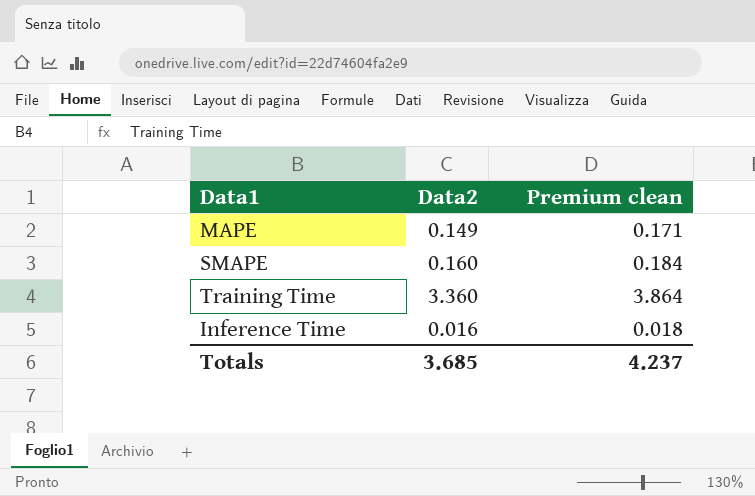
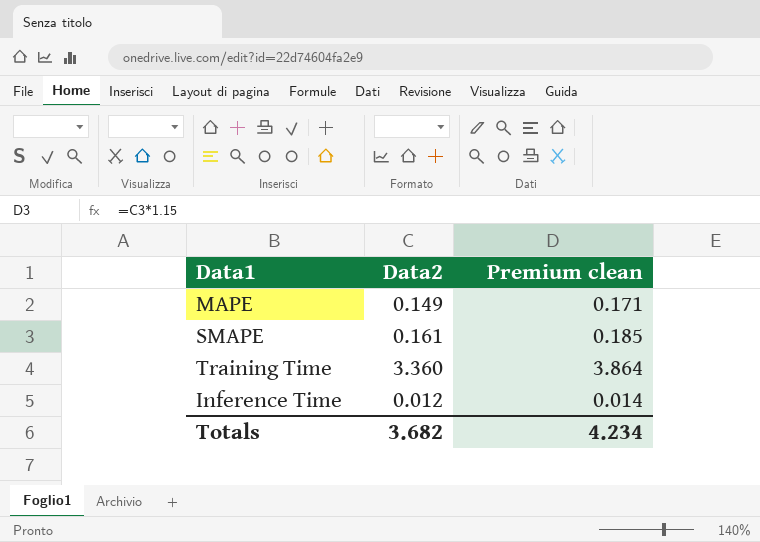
SMAPE | Data2: 0.160 -> 0.161
SMAPE | Premium clean: 0.184 -> 0.185
Inference Time | Data2: 0.016 -> 0.012
Inference Time | Premium clean: 0.018 -> 0.014
Totals | Data2: 3.685 -> 3.682
Totals | Premium clean: 4.237 -> 4.234

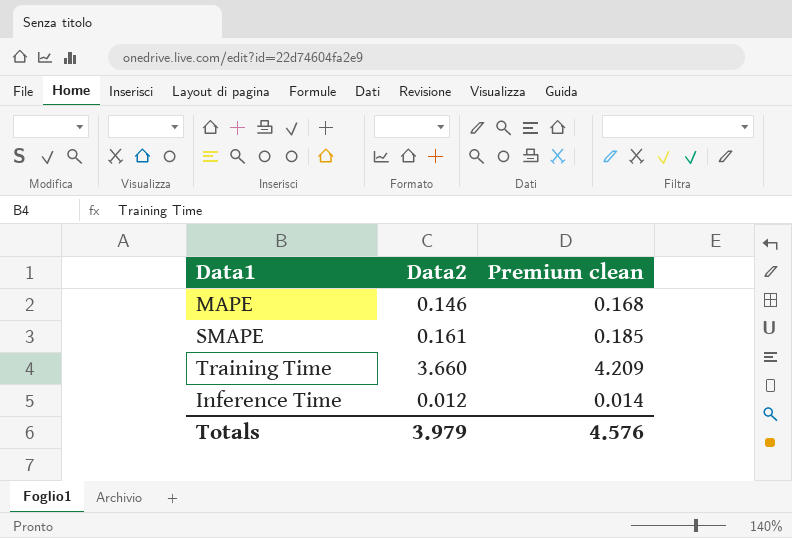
MAPE | Data2: 0.149 -> 0.146
MAPE | Premium clean: 0.171 -> 0.168
Training Time | Data2: 3.360 -> 3.660
Training Time | Premium clean: 3.864 -> 4.209
Totals | Data2: 3.682 -> 3.979
Totals | Premium clean: 4.234 -> 4.576

